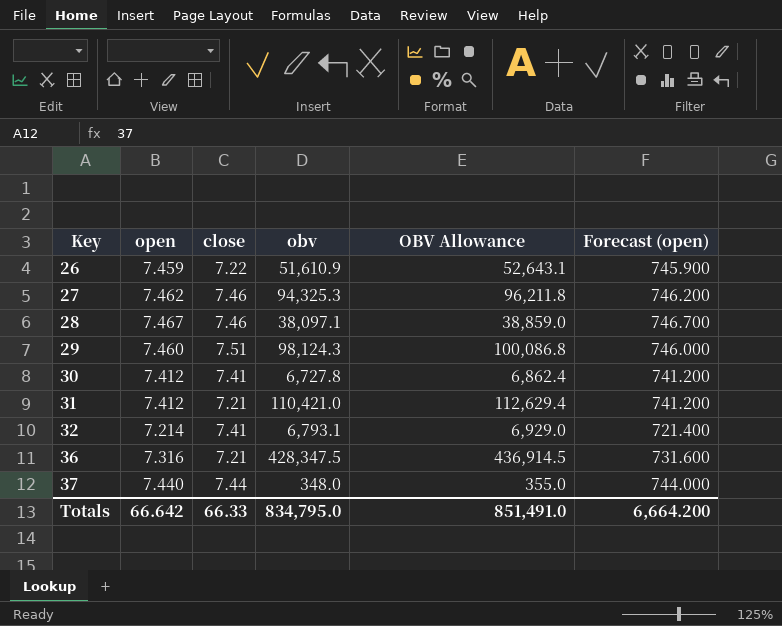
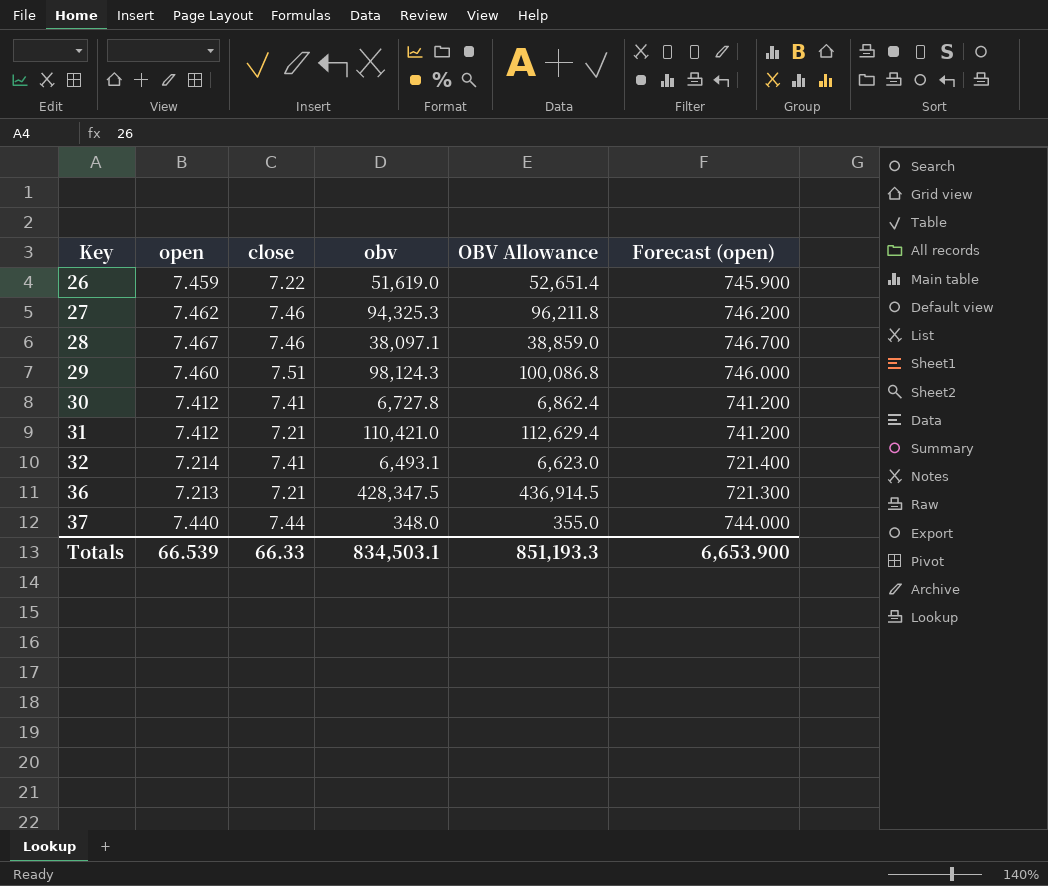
26 | obv: 51,610.9 -> 51,619.0
26 | OBV Allowance: 52,643.1 -> 52,651.4
32 | obv: 6,793.1 -> 6,493.1
32 | OBV Allowance: 6,929.0 -> 6,623.0
36 | open: 7.316 -> 7.213
36 | Forecast (open): 731.600 -> 721.300
Totals | open: 66.642 -> 66.539
Totals | obv: 834,795.0 -> 834,503.1
Totals | OBV Allowance: 851,491.0 -> 851,193.3
Totals | Forecast (open): 6,664.200 -> 6,653.900

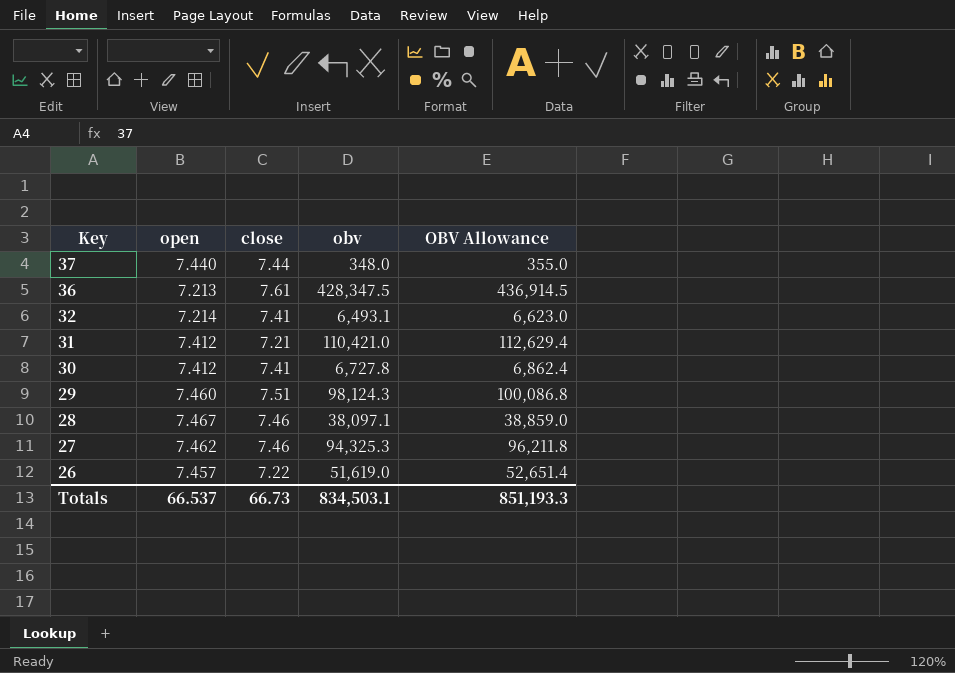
row order: Key ascending -> Key descending
column Forecast (open) | formula: [open] * 100 -> none
36 | close: 7.21 -> 7.61
26 | open: 7.459 -> 7.457
Totals | open: 66.539 -> 66.537
Totals | close: 66.33 -> 66.73

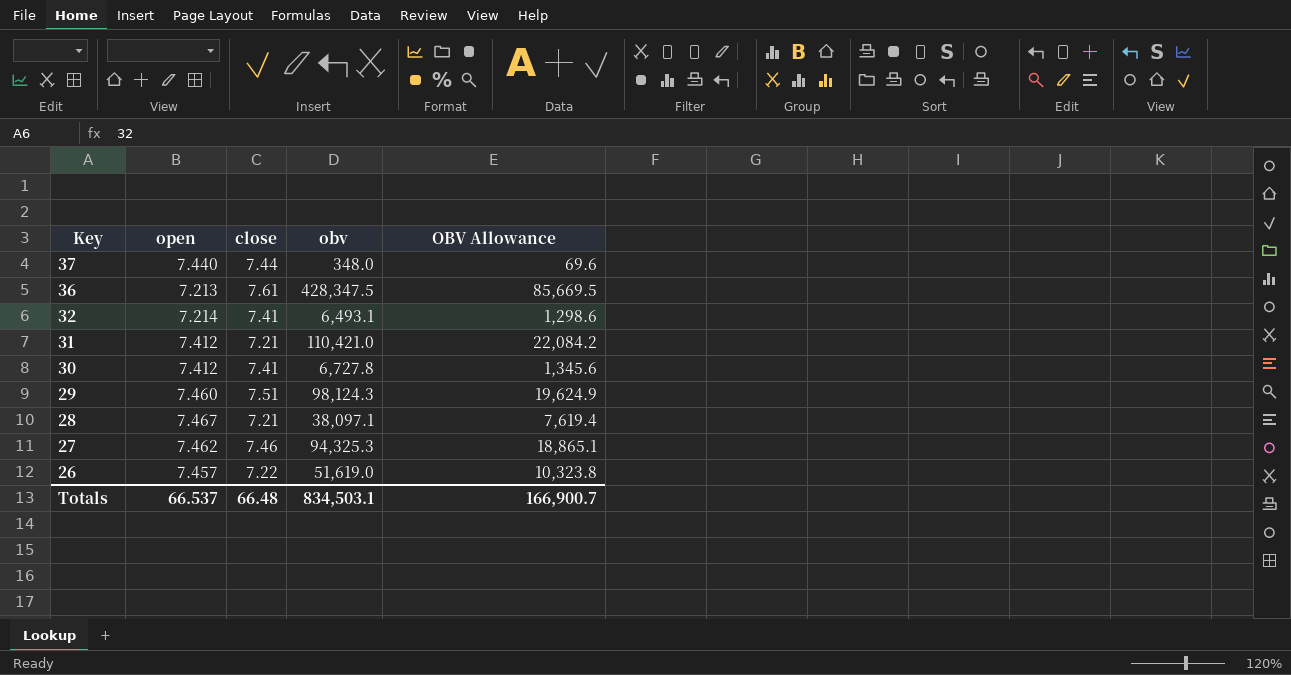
column OBV Allowance | formula: [obv] * 1.02 -> [obv] * 0.2
28 | close: 7.46 -> 7.21
Totals | close: 66.73 -> 66.48
Totals | OBV Allowance: 851,193.3 -> 166,900.7

